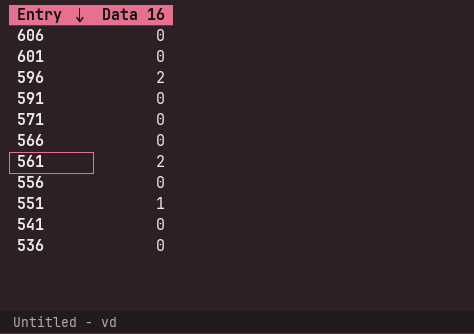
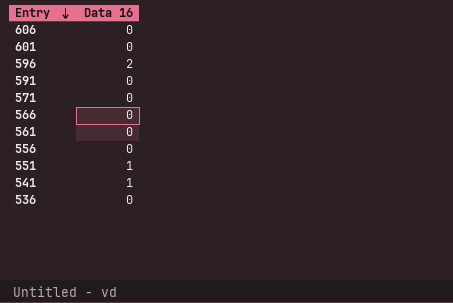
561 | Data 16: 2 -> 0
541 | Data 16: 0 -> 1

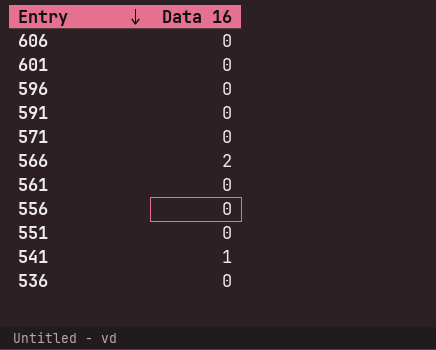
596 | Data 16: 2 -> 0
566 | Data 16: 0 -> 2
551 | Data 16: 1 -> 0

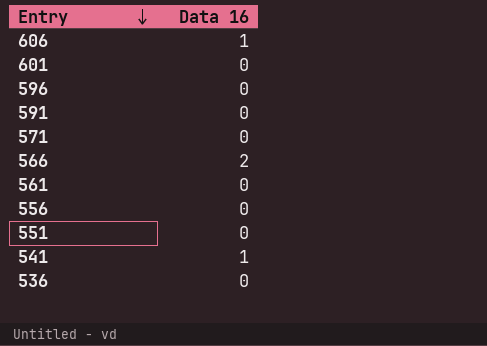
606 | Data 16: 0 -> 1

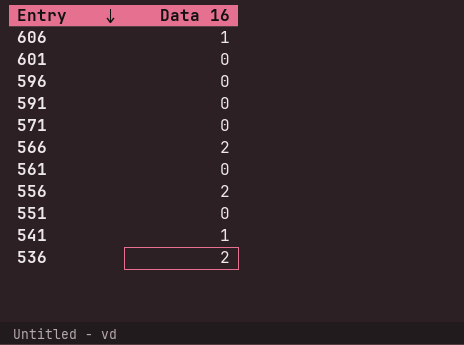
556 | Data 16: 0 -> 2
536 | Data 16: 0 -> 2

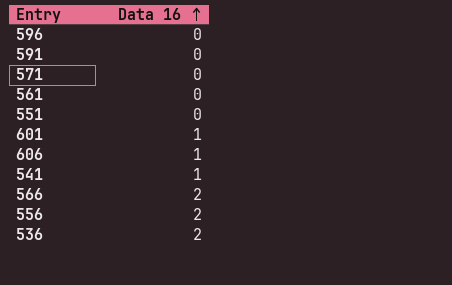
row order: Entry descending -> Data 16 ascending
601 | Data 16: 0 -> 1

